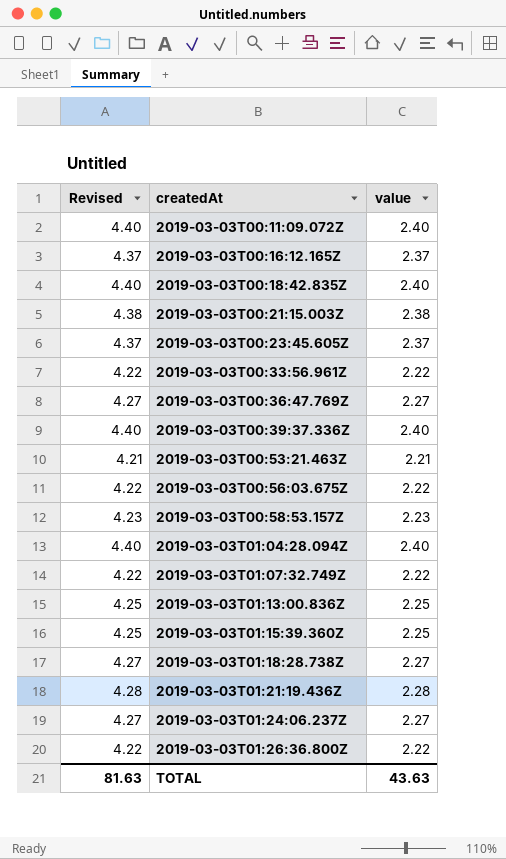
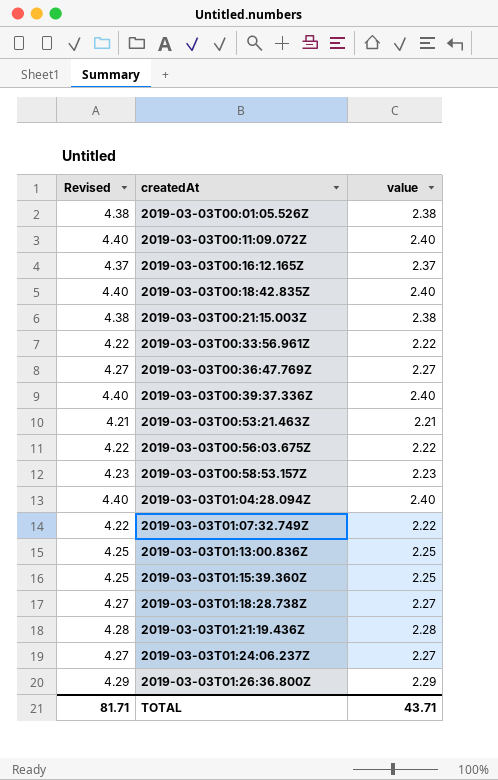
row 2019-03-03T00:23:45.605Z: 4.37 | 2.37 -> none
row 2019-03-03T00:01:05.526Z: none -> 4.38 | 2.38
2019-03-03T01:26:36.800Z | Revised: 4.22 -> 4.29
2019-03-03T01:26:36.800Z | value: 2.22 -> 2.29
TOTAL | Revised: 81.63 -> 81.71
TOTAL | value: 43.63 -> 43.71

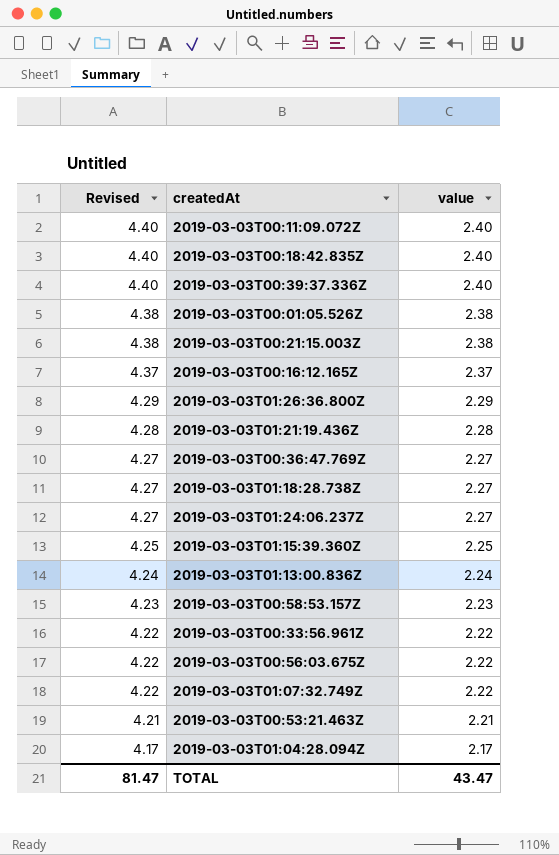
row order: createdAt ascending -> Revised descending
2019-03-03T01:13:00.836Z | Revised: 4.25 -> 4.24
2019-03-03T01:13:00.836Z | value: 2.25 -> 2.24
2019-03-03T01:04:28.094Z | Revised: 4.40 -> 4.17
2019-03-03T01:04:28.094Z | value: 2.40 -> 2.17
TOTAL | Revised: 81.71 -> 81.47
TOTAL | value: 43.71 -> 43.47

